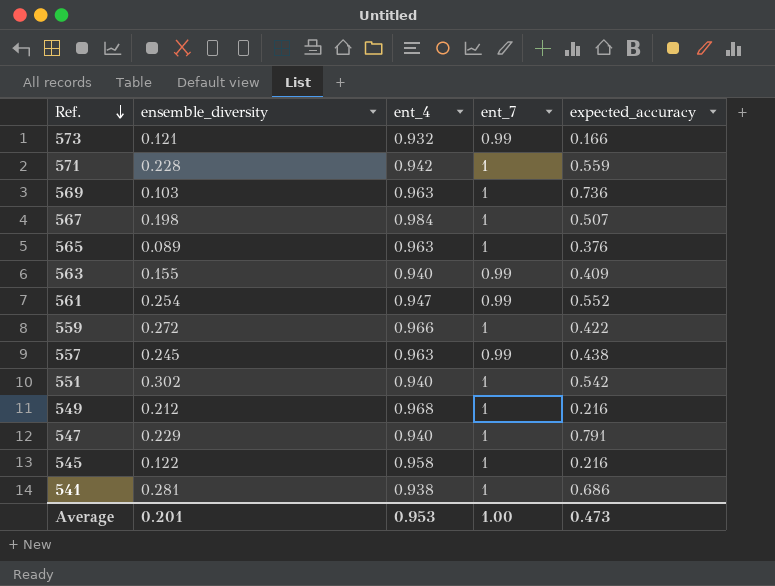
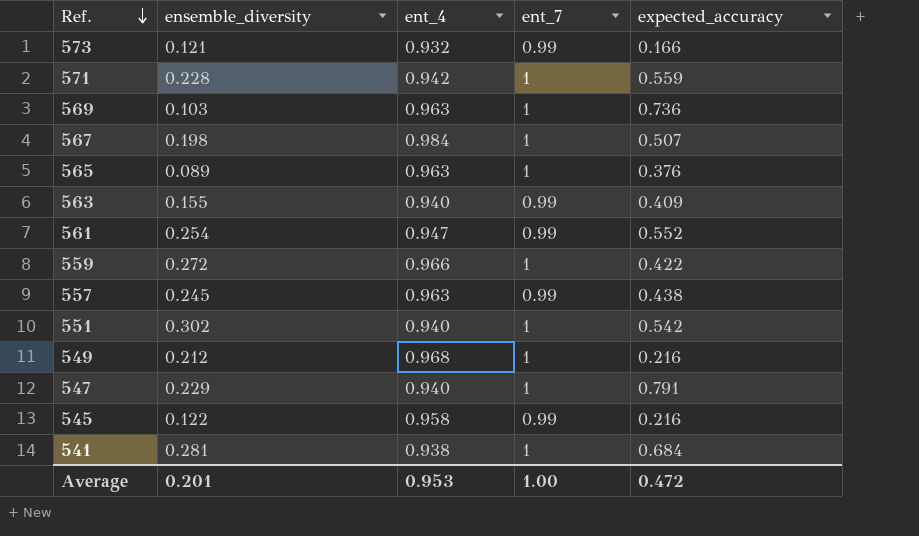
545 | ent_7: 1 -> 0.99
541 | expected_accuracy: 0.686 -> 0.684
Average | expected_accuracy: 0.473 -> 0.472

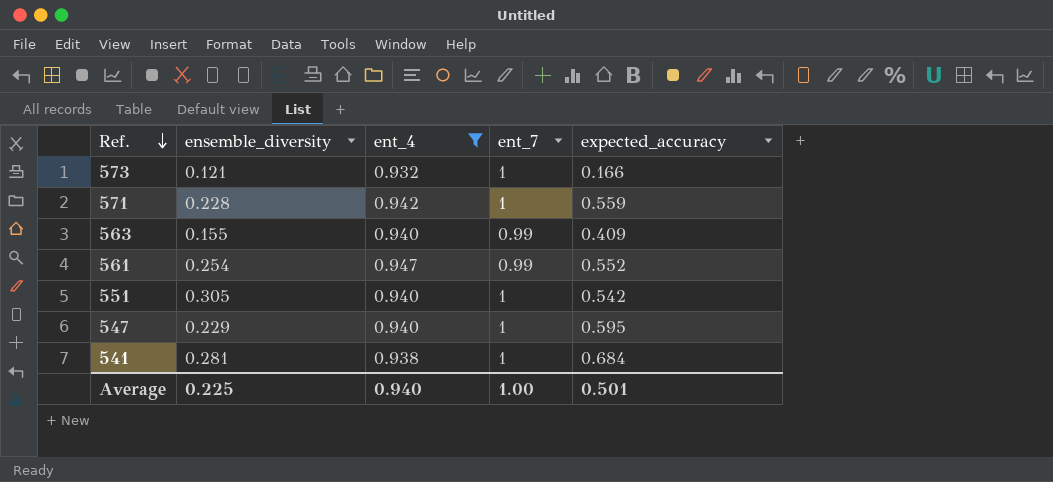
filter: none -> ent_4 <= 0.947
573 | ent_7: 0.99 -> 1
551 | ensemble_diversity: 0.302 -> 0.305
547 | expected_accuracy: 0.791 -> 0.595
Average | ensemble_diversity: 0.201 -> 0.225
Average | ent_4: 0.953 -> 0.940
Average | expected_accuracy: 0.472 -> 0.501

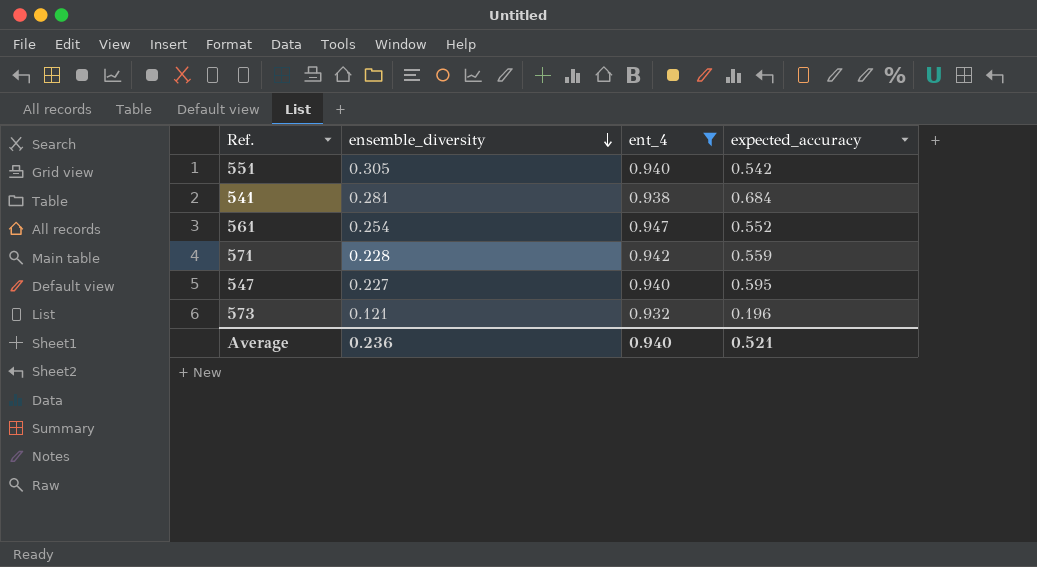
row order: Ref. descending -> ensemble_diversity descending
column ent_7 | position: 4 -> none
row 563: 0.155 | 0.940 | 0.99 | 0.409 -> none
547 | ensemble_diversity: 0.229 -> 0.227
573 | expected_accuracy: 0.166 -> 0.196
Average | ensemble_diversity: 0.225 -> 0.236
Average | expected_accuracy: 0.501 -> 0.521

